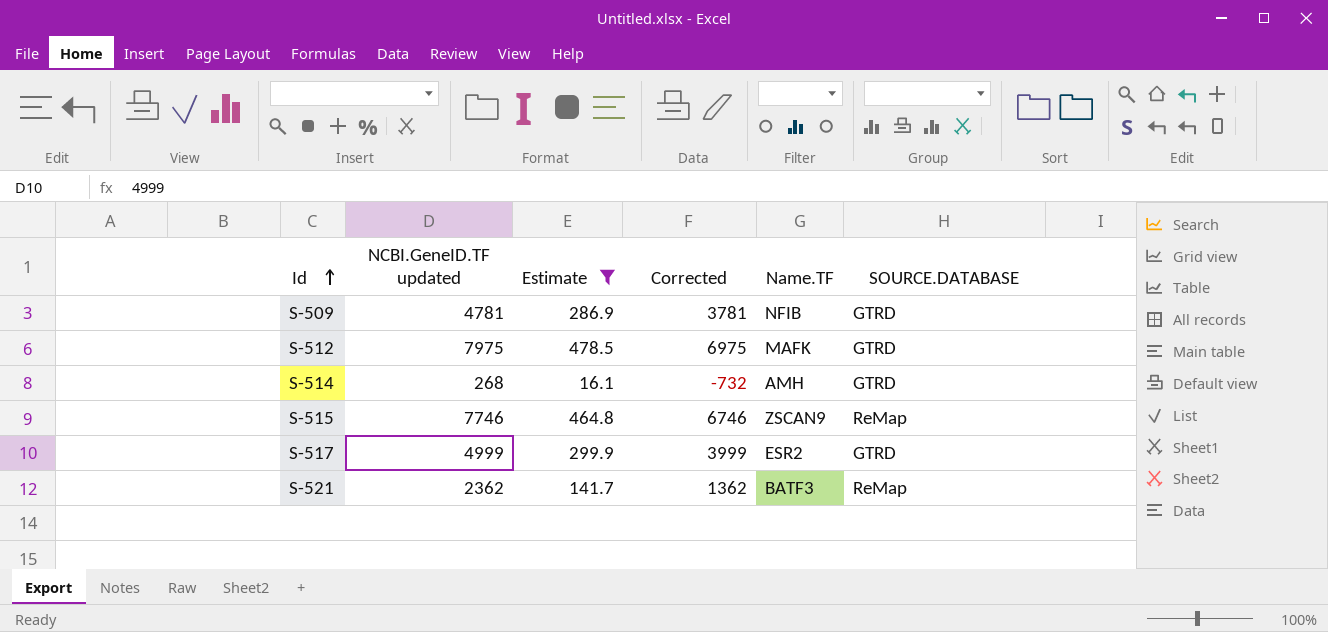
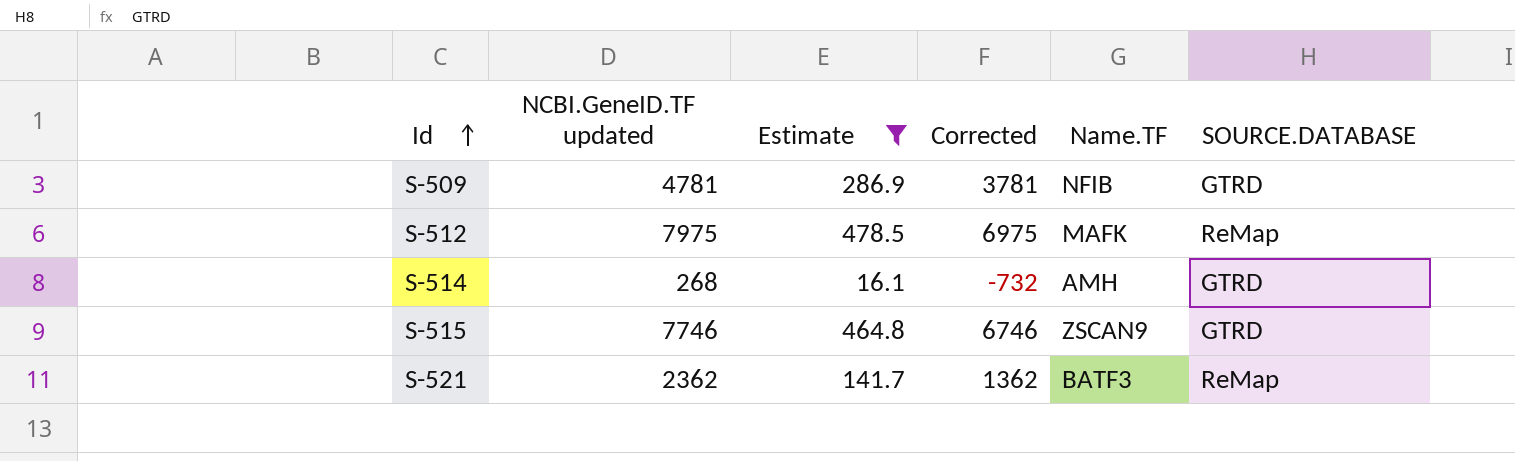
row S-517: 4999 | 299.9 | 3999 | ESR2 | GTRD -> none
S-512 | SOURCE.DATABASE: GTRD -> ReMap
S-515 | SOURCE.DATABASE: ReMap -> GTRD

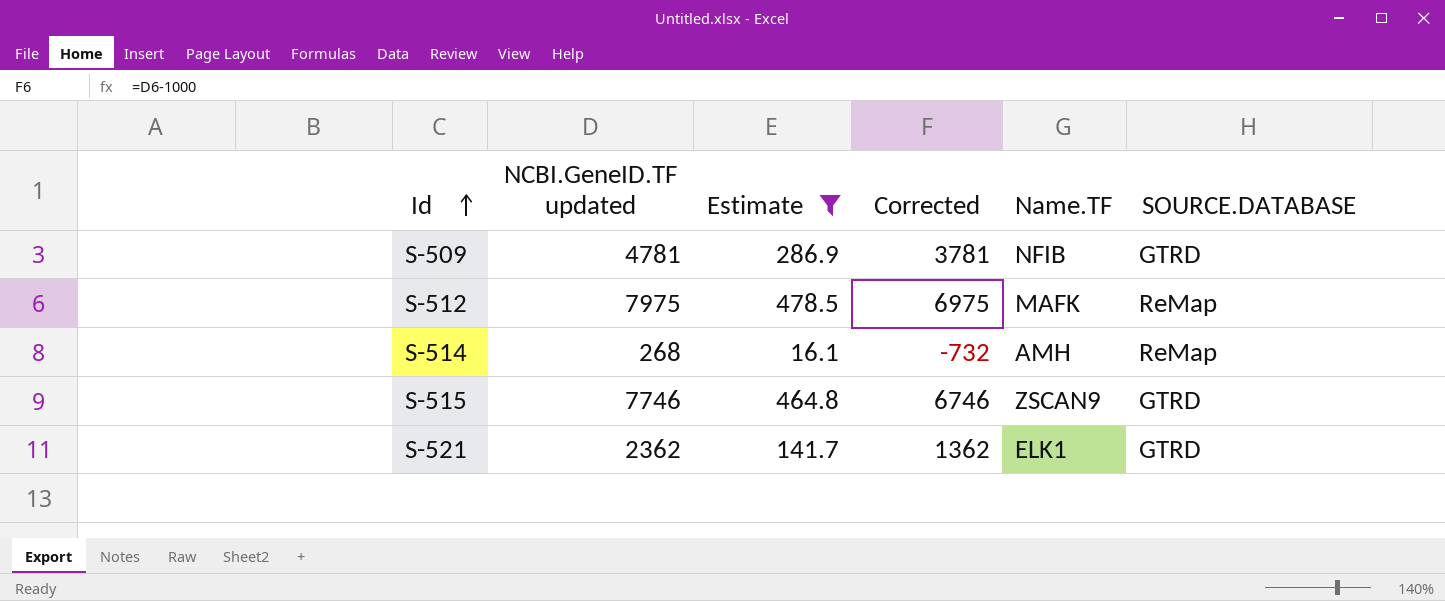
S-514 | SOURCE.DATABASE: GTRD -> ReMap
S-521 | Name.TF: BATF3 -> ELK1
S-521 | SOURCE.DATABASE: ReMap -> GTRD

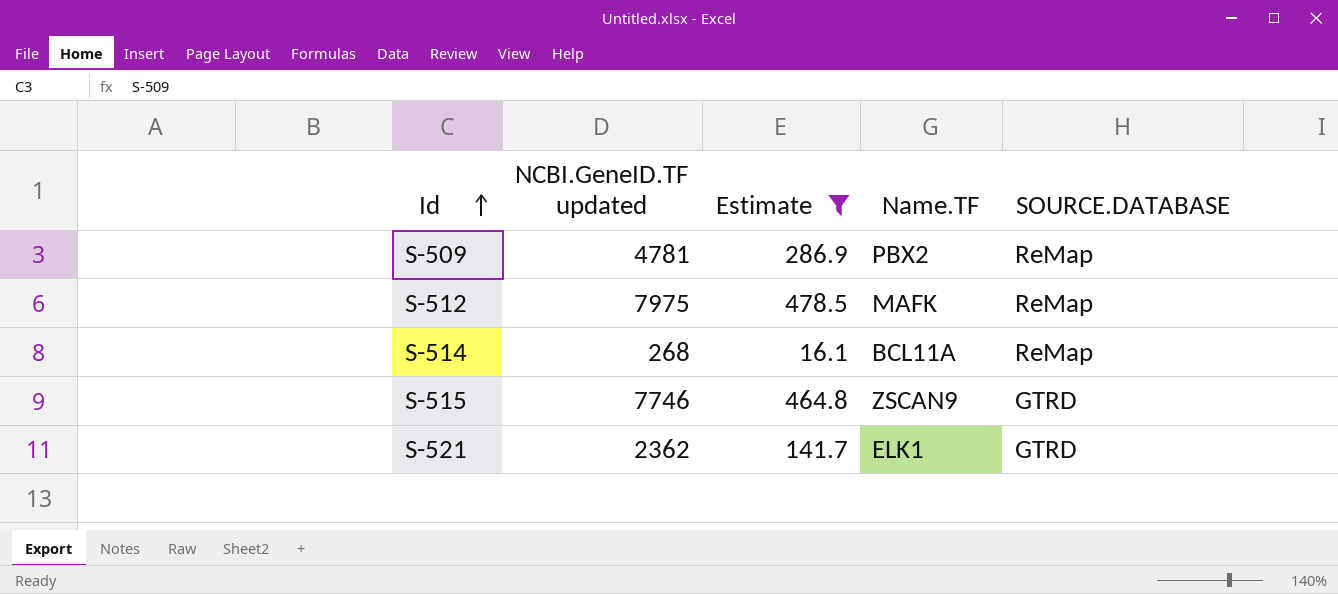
column Corrected | formula: [NCBI.GeneID.TF updated] - 1000 -> none
S-509 | Name.TF: NFIB -> PBX2
S-509 | SOURCE.DATABASE: GTRD -> ReMap
S-514 | Name.TF: AMH -> BCL11A

